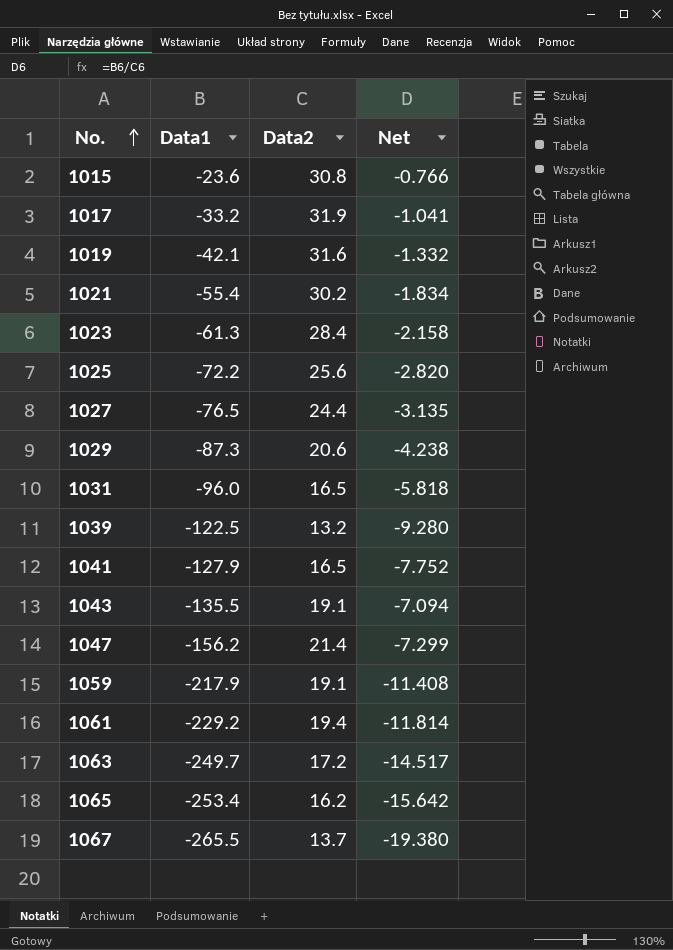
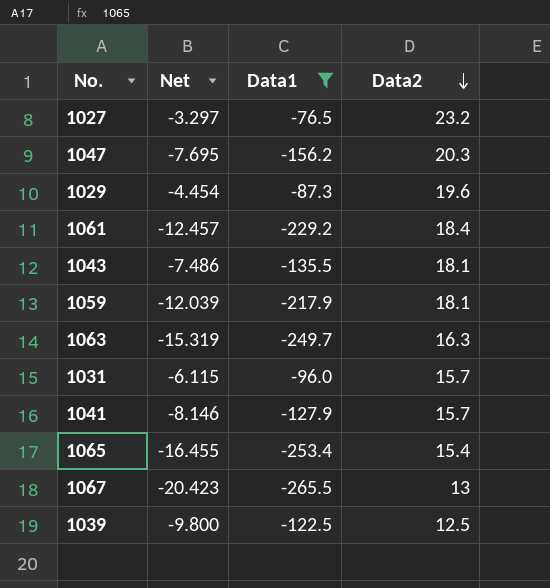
filter: none -> Data1 <= -76.5
row order: No. ascending -> Data2 descending
column Net | position: 4 -> 2
1027 | Net: -3.135 -> -3.297
1027 | Data2: 24.4 -> 23.2
1047 | Net: -7.299 -> -7.695
1047 | Data2: 21.4 -> 20.3
1029 | Net: -4.238 -> -4.454
1029 | Data2: 20.6 -> 19.6
1061 | Net: -11.814 -> -12.457
1061 | Data2: 19.4 -> 18.4
1043 | Net: -7.094 -> -7.486
1043 | Data2: 19.1 -> 18.1
1059 | Net: -11.408 -> -12.039
1059 | Data2: 19.1 -> 18.1
1063 | Net: -14.517 -> -15.319
1063 | Data2: 17.2 -> 16.3
1031 | Net: -5.818 -> -6.115
1031 | Data2: 16.5 -> 15.7
1041 | Net: -7.752 -> -8.146
1041 | Data2: 16.5 -> 15.7
1065 | Net: -15.642 -> -16.455
1065 | Data2: 16.2 -> 15.4
1067 | Net: -19.380 -> -20.423
1067 | Data2: 13.7 -> 13
1039 | Net: -9.280 -> -9.800
1039 | Data2: 13.2 -> 12.5

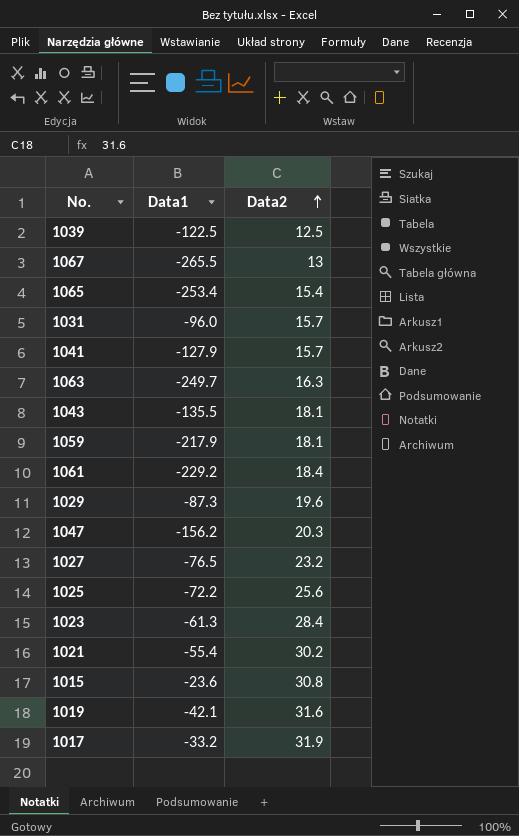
filter: Data1 <= -76.5 -> none
row order: Data2 descending -> Data2 ascending
column Net | formula: [Data1] / [Data2] -> none

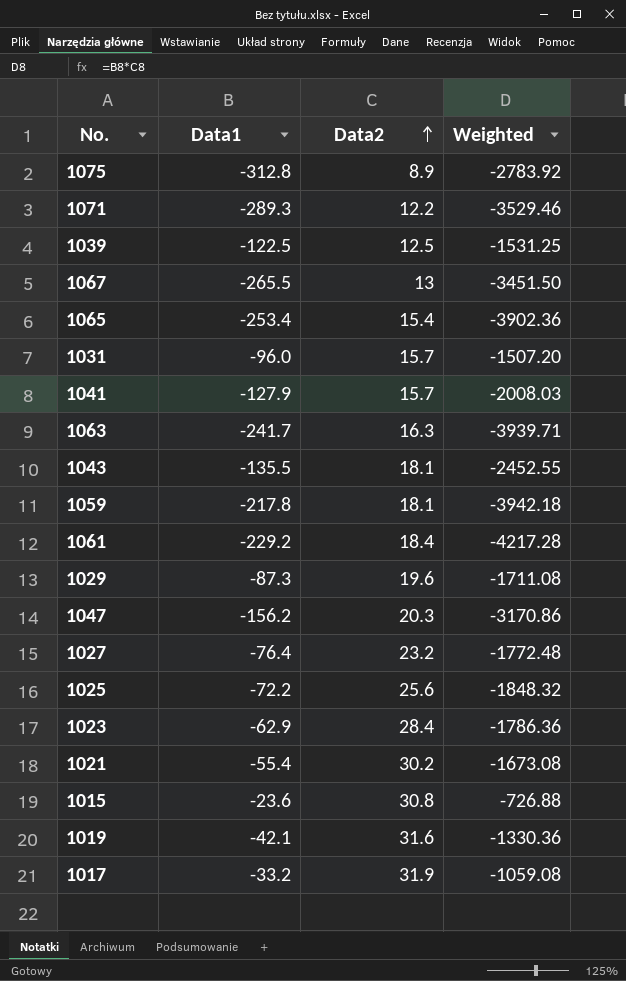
column Weighted | formula: none -> [Data1] * [Data2]
row 1075: none -> -312.8 | 8.9 | -2783.92
row 1071: none -> -289.3 | 12.2 | -3529.46
1063 | Data1: -249.7 -> -241.7
1059 | Data1: -217.9 -> -217.8
1027 | Data1: -76.5 -> -76.4
1023 | Data1: -61.3 -> -62.9

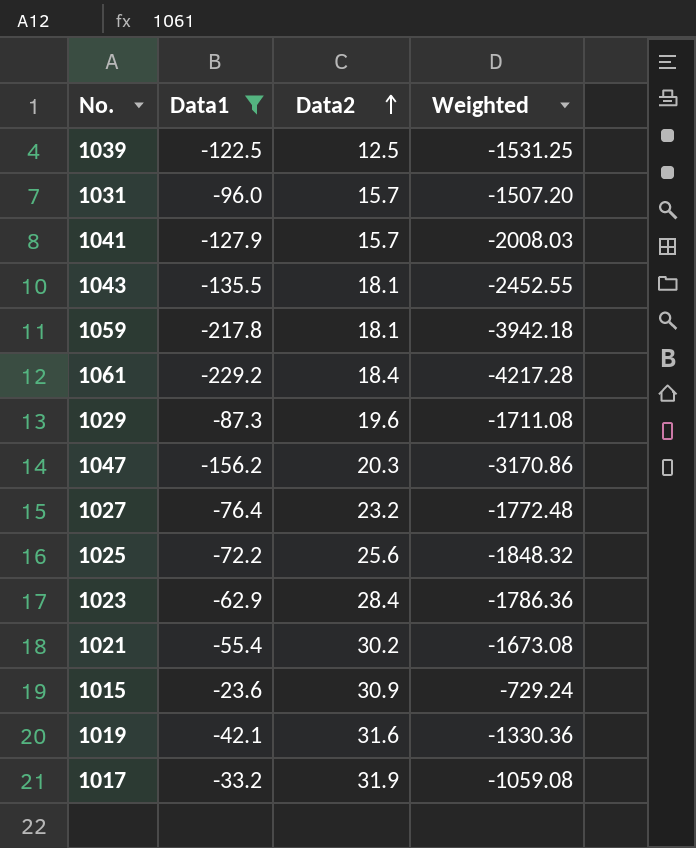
filter: none -> Data1 >= -229.2
1015 | Data2: 30.8 -> 30.9
1015 | Weighted: -726.88 -> -729.24

